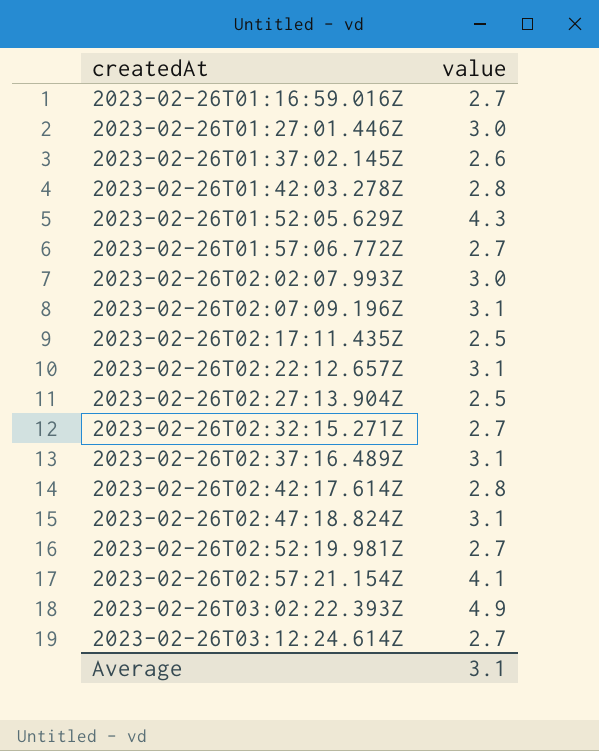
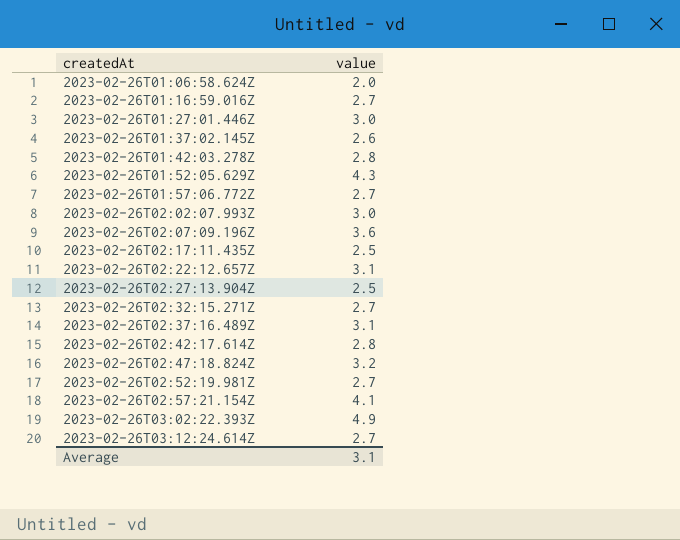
row 2023-02-26T01:06:58.624Z: none -> 2.0
2023-02-26T02:07:09.196Z | value: 3.1 -> 3.6
2023-02-26T02:47:18.824Z | value: 3.1 -> 3.2

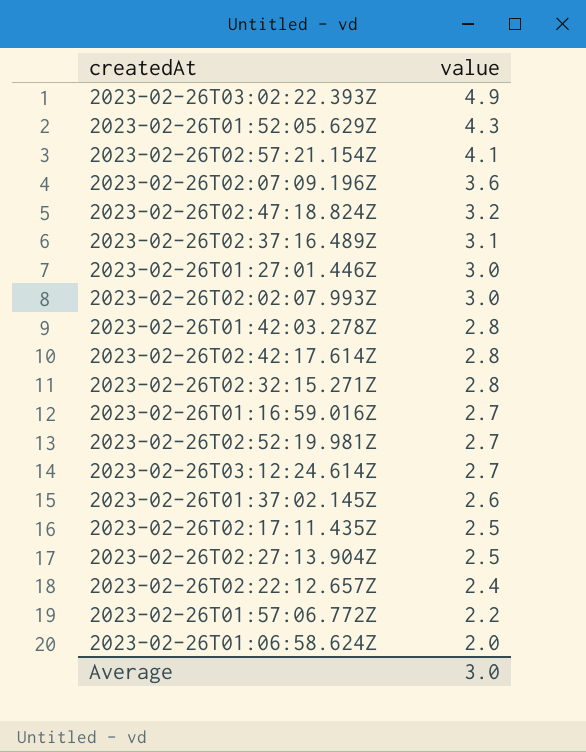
row order: createdAt ascending -> value descending
2023-02-26T02:32:15.271Z | value: 2.7 -> 2.8
2023-02-26T02:22:12.657Z | value: 3.1 -> 2.4
2023-02-26T01:57:06.772Z | value: 2.7 -> 2.2
Average | value: 3.1 -> 3.0

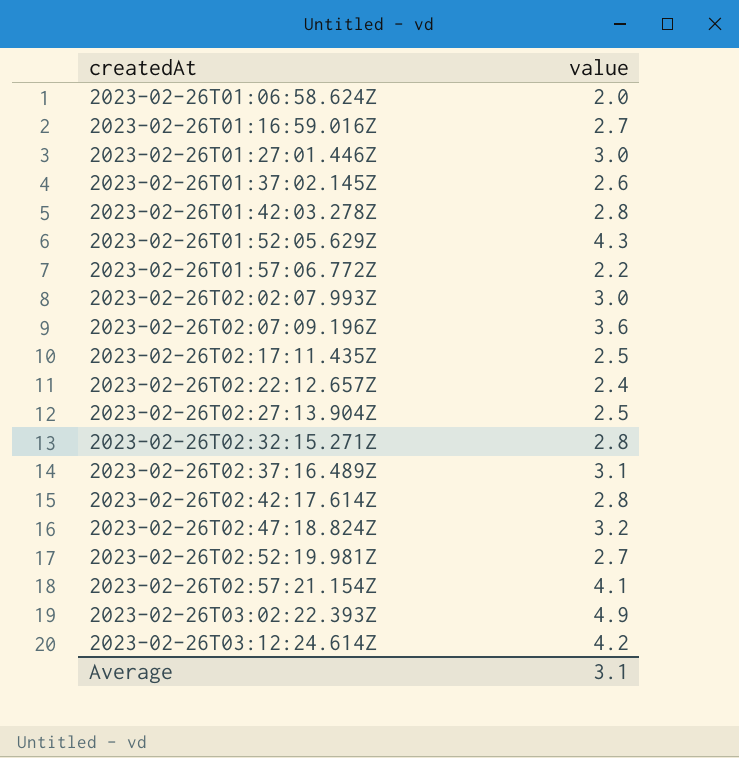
row order: value descending -> createdAt ascending
2023-02-26T03:12:24.614Z | value: 2.7 -> 4.2
Average | value: 3.0 -> 3.1

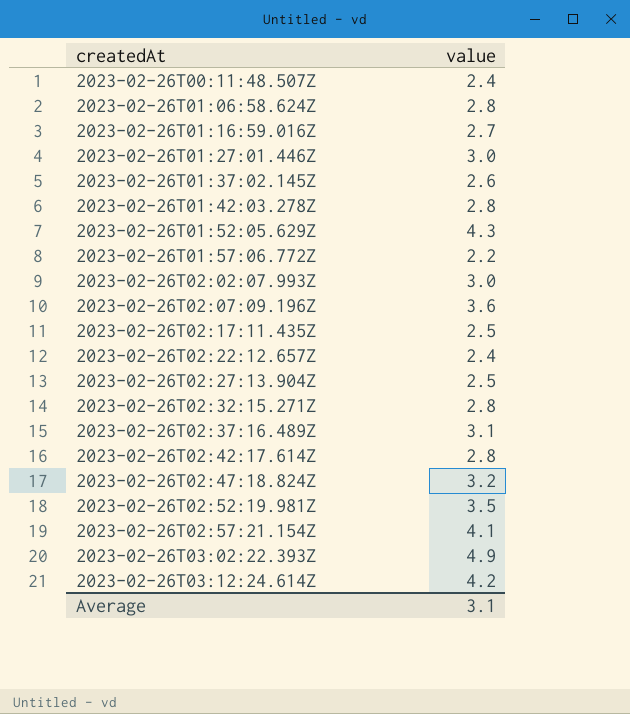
row 2023-02-26T00:11:48.507Z: none -> 2.4
2023-02-26T01:06:58.624Z | value: 2.0 -> 2.8
2023-02-26T02:52:19.981Z | value: 2.7 -> 3.5

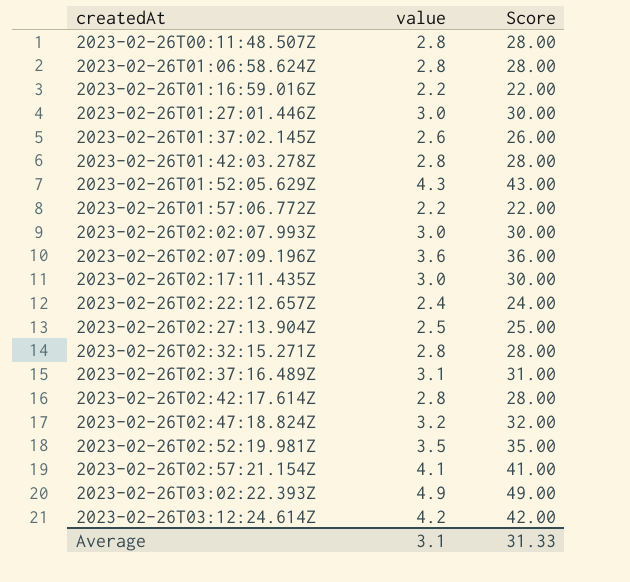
column Score | formula: none -> [value] * 10
2023-02-26T00:11:48.507Z | value: 2.4 -> 2.8
2023-02-26T01:16:59.016Z | value: 2.7 -> 2.2
2023-02-26T02:17:11.435Z | value: 2.5 -> 3.0

